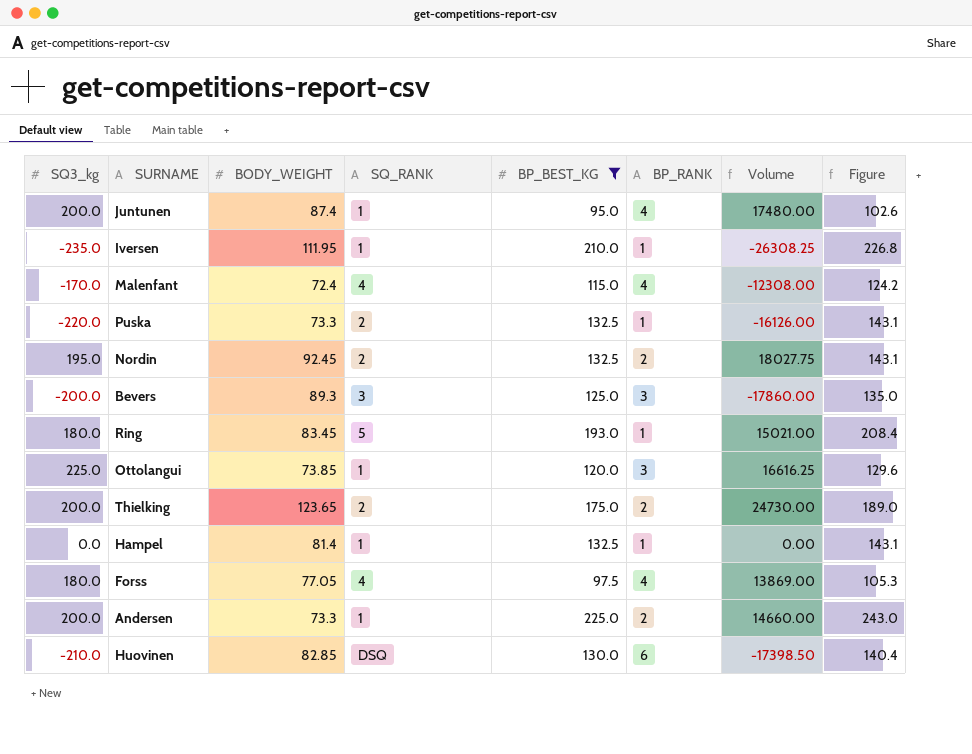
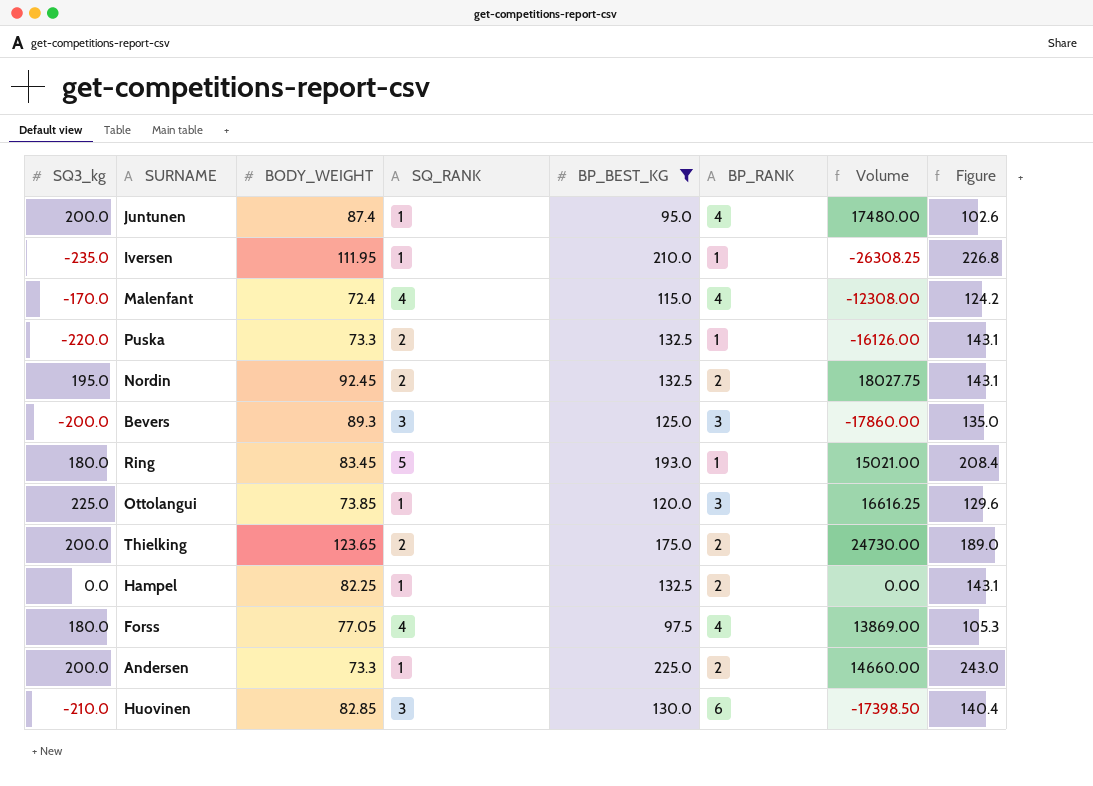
Hampel | BODY_WEIGHT: 81.4 -> 82.25
Hampel | BP_RANK: 1 -> 2
Huovinen | SQ_RANK: DSQ -> 3

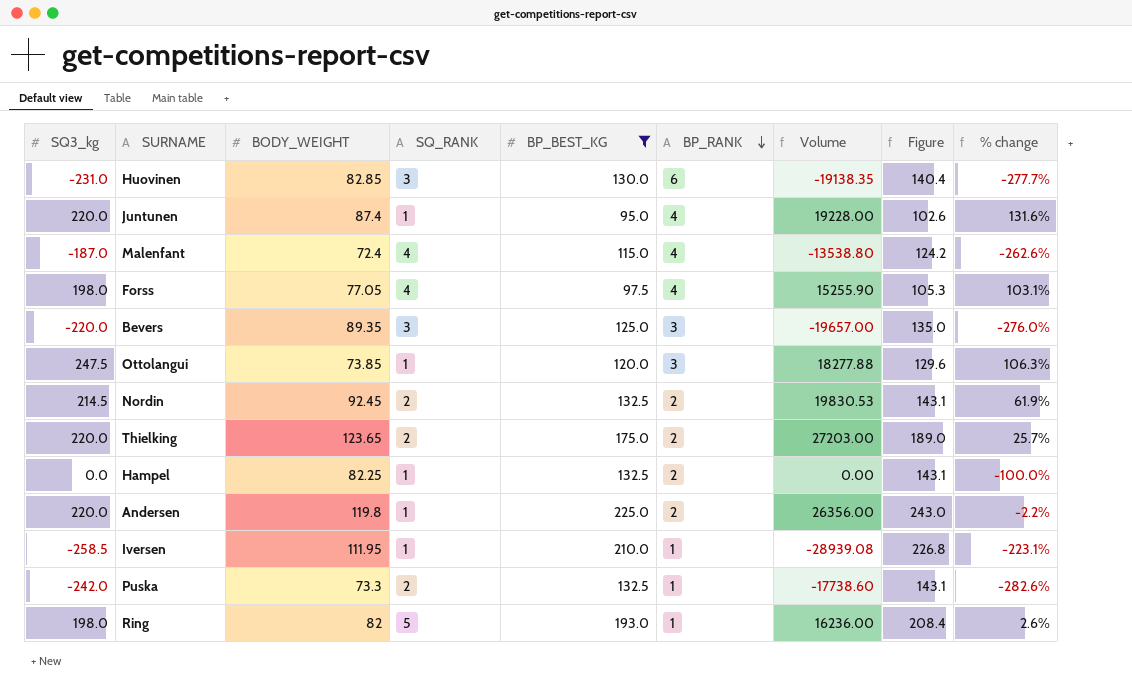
row order: none -> BP_RANK descending
column % change | formula: none -> ([SQ3_kg] - [BP_BEST_KG]) / [BP_BEST_KG]
Huovinen | SQ3_kg: -210.0 -> -231.0
Huovinen | Volume: -17398.50 -> -19138.35
Juntunen | SQ3_kg: 200.0 -> 220.0
Juntunen | Volume: 17480.00 -> 19228.00
Malenfant | SQ3_kg: -170.0 -> -187.0
Malenfant | Volume: -12308.00 -> -13538.80
Forss | SQ3_kg: 180.0 -> 198.0
Forss | Volume: 13869.00 -> 15255.90
Bevers | SQ3_kg: -200.0 -> -220.0
Bevers | BODY_WEIGHT: 89.3 -> 89.35
Bevers | Volume: -17860.00 -> -19657.00
Ottolangui | SQ3_kg: 225.0 -> 247.5
Ottolangui | Volume: 16616.25 -> 18277.88
Nordin | SQ3_kg: 195.0 -> 214.5
Nordin | Volume: 18027.75 -> 19830.53
Thielking | SQ3_kg: 200.0 -> 220.0
Thielking | Volume: 24730.00 -> 27203.00
Andersen | SQ3_kg: 200.0 -> 220.0
Andersen | BODY_WEIGHT: 73.3 -> 119.8
Andersen | Volume: 14660.00 -> 26356.00
Iversen | SQ3_kg: -235.0 -> -258.5
Iversen | Volume: -26308.25 -> -28939.08
Puska | SQ3_kg: -220.0 -> -242.0
Puska | Volume: -16126.00 -> -17738.60
Ring | SQ3_kg: 180.0 -> 198.0
Ring | BODY_WEIGHT: 83.45 -> 82
Ring | Volume: 15021.00 -> 16236.00

